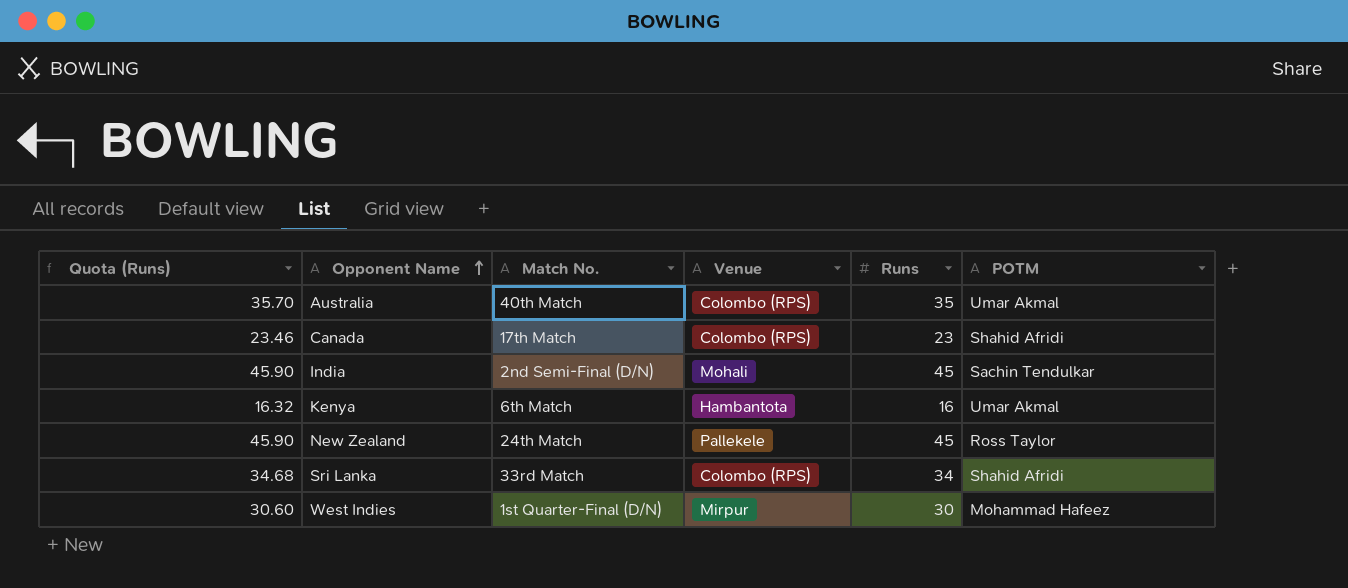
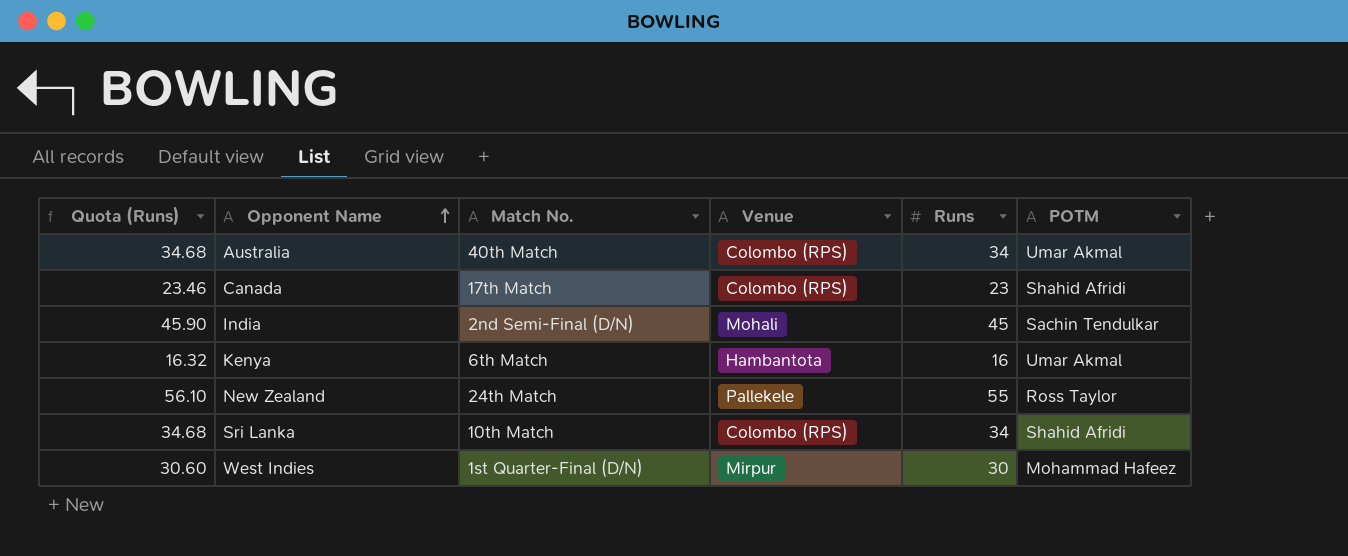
Australia | Quota (Runs): 35.70 -> 34.68
Australia | Runs: 35 -> 34
New Zealand | Quota (Runs): 45.90 -> 56.10
New Zealand | Runs: 45 -> 55
Sri Lanka | Match No.: 33rd Match -> 10th Match

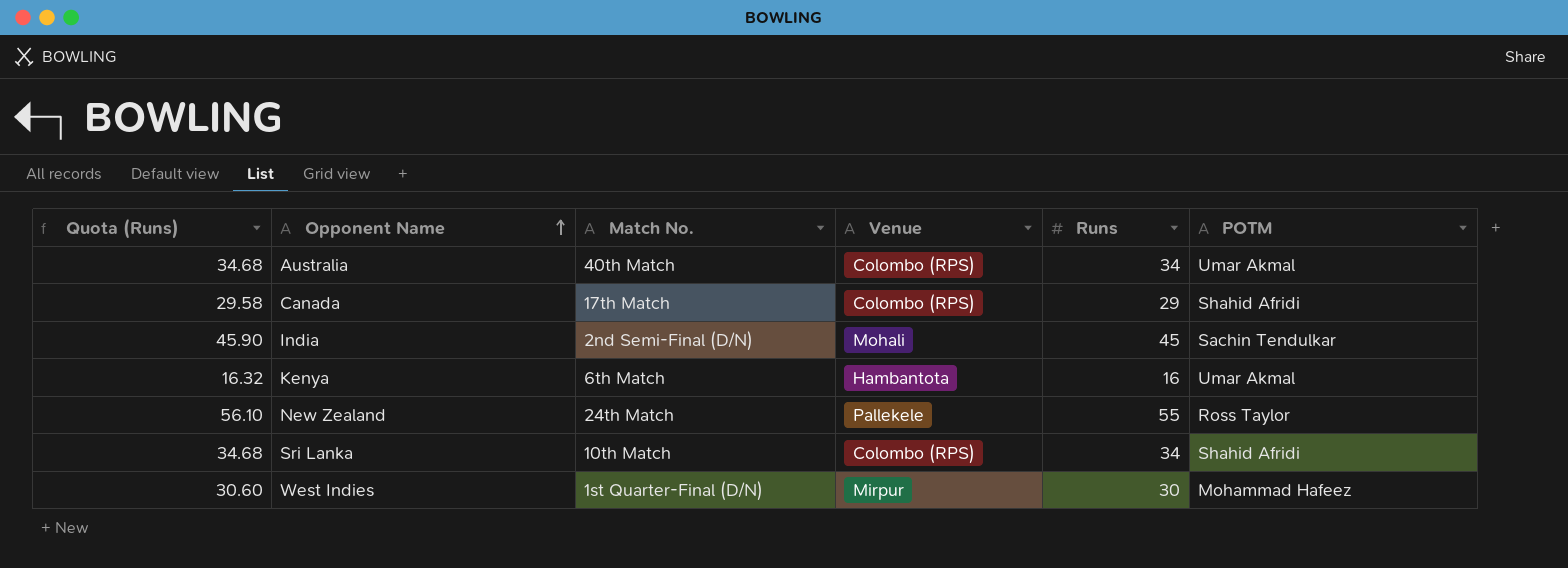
Canada | Quota (Runs): 23.46 -> 29.58
Canada | Runs: 23 -> 29

